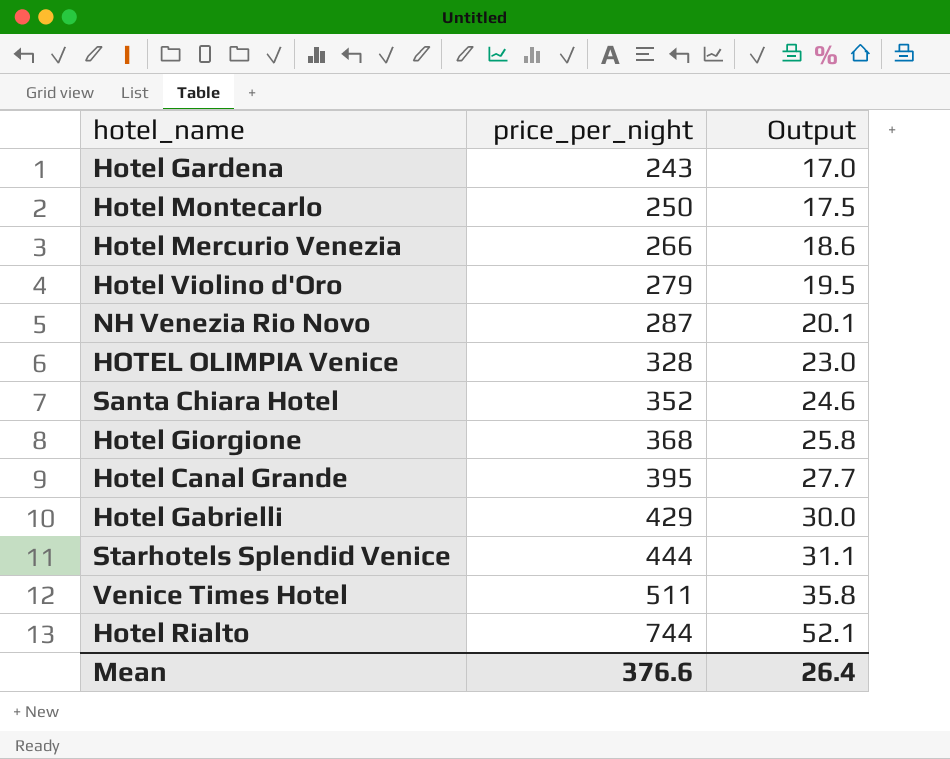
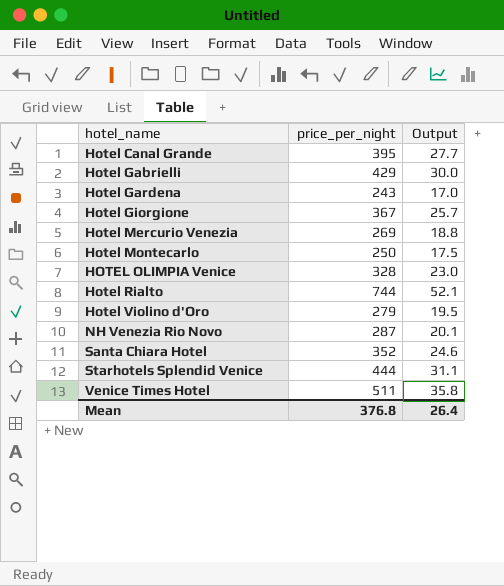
row order: price_per_night ascending -> hotel_name ascending
Hotel Giorgione | price_per_night: 368 -> 367
Hotel Giorgione | Output: 25.8 -> 25.7
Hotel Mercurio Venezia | price_per_night: 266 -> 269
Hotel Mercurio Venezia | Output: 18.6 -> 18.8
Mean | price_per_night: 376.6 -> 376.8

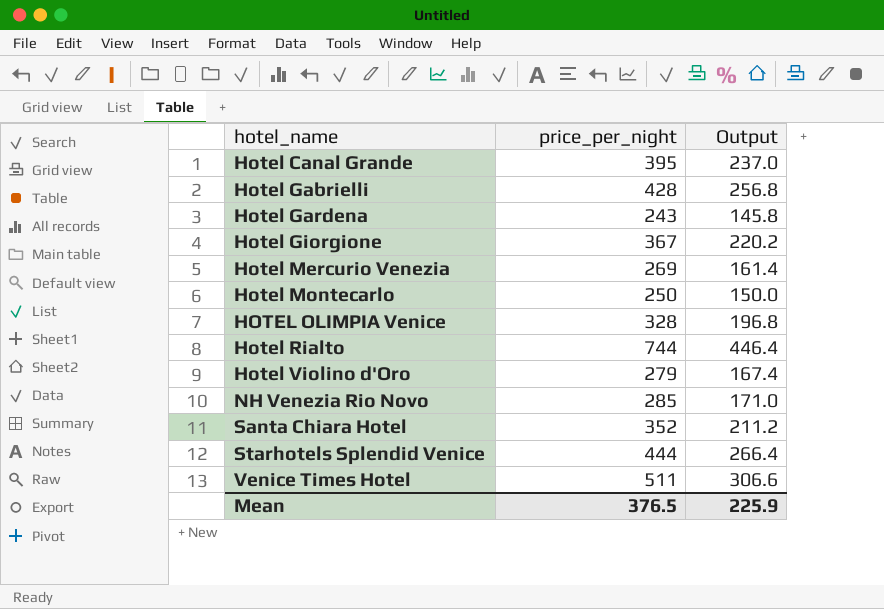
column Output | formula: [price_per_night] * 0.07 -> [price_per_night] * 0.6
Hotel Gabrielli | price_per_night: 429 -> 428
NH Venezia Rio Novo | price_per_night: 287 -> 285
Mean | price_per_night: 376.8 -> 376.5
Mean | Output: 26.4 -> 225.9

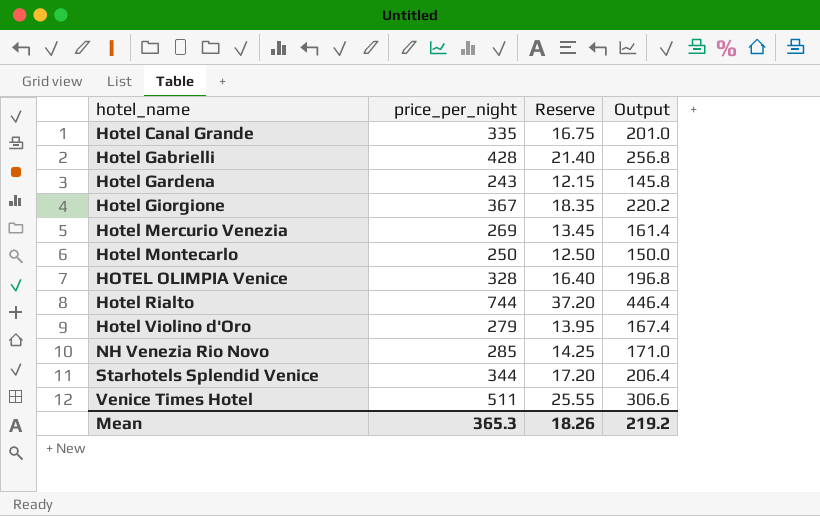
column Reserve | formula: none -> [price_per_night] * 0.05
row Santa Chiara Hotel: 352 | 211.2 -> none
Hotel Canal Grande | price_per_night: 395 -> 335
Hotel Canal Grande | Output: 237.0 -> 201.0
Starhotels Splendid Venice | price_per_night: 444 -> 344
Starhotels Splendid Venice | Output: 266.4 -> 206.4
Mean | price_per_night: 376.5 -> 365.3
Mean | Output: 225.9 -> 219.2

